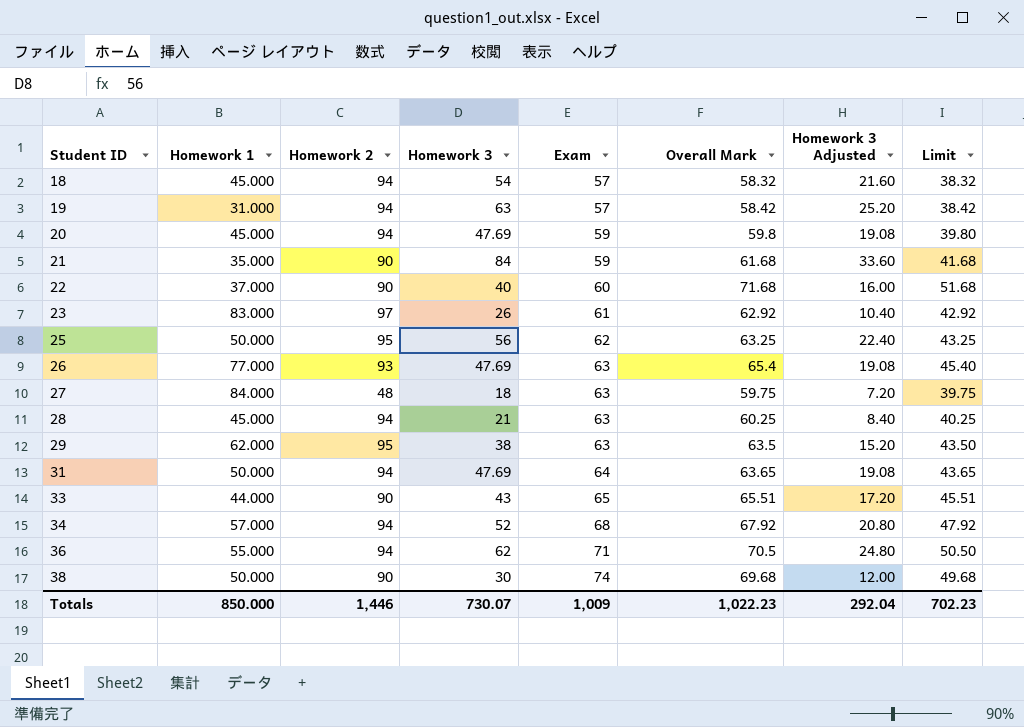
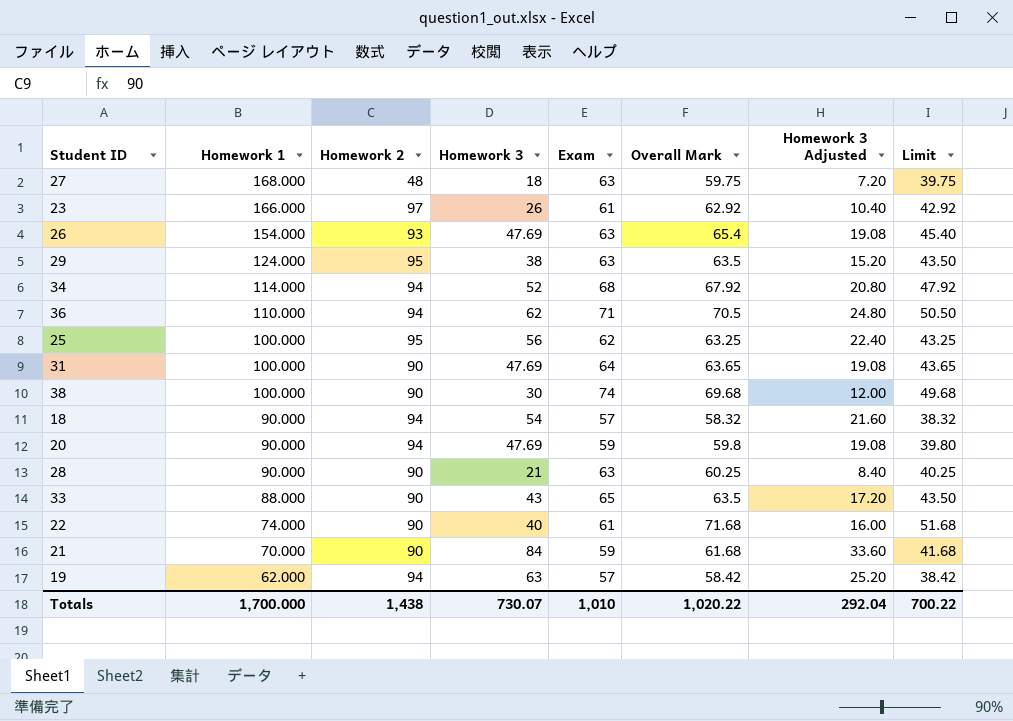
row order: Student ID ascending -> Homework 1 descending
27 | Homework 1: 84.000 -> 168.000
23 | Homework 1: 83.000 -> 166.000
26 | Homework 1: 77.000 -> 154.000
29 | Homework 1: 62.000 -> 124.000
34 | Homework 1: 57.000 -> 114.000
36 | Homework 1: 55.000 -> 110.000
25 | Homework 1: 50.000 -> 100.000
31 | Homework 1: 50.000 -> 100.000
31 | Homework 2: 94 -> 90
38 | Homework 1: 50.000 -> 100.000
18 | Homework 1: 45.000 -> 90.000
20 | Homework 1: 45.000 -> 90.000
28 | Homework 1: 45.000 -> 90.000
28 | Homework 2: 94 -> 90
33 | Homework 1: 44.000 -> 88.000
33 | Overall Mark: 65.51 -> 63.5
33 | Limit: 45.51 -> 43.50
22 | Homework 1: 37.000 -> 74.000
22 | Exam: 60 -> 61
21 | Homework 1: 35.000 -> 70.000
19 | Homework 1: 31.000 -> 62.000
Totals | Homework 1: 850.000 -> 1,700.000
Totals | Homework 2: 1,446 -> 1,438
Totals | Exam: 1,009 -> 1,010
Totals | Overall Mark: 1,022.23 -> 1,020.22
Totals | Limit: 702.23 -> 700.22

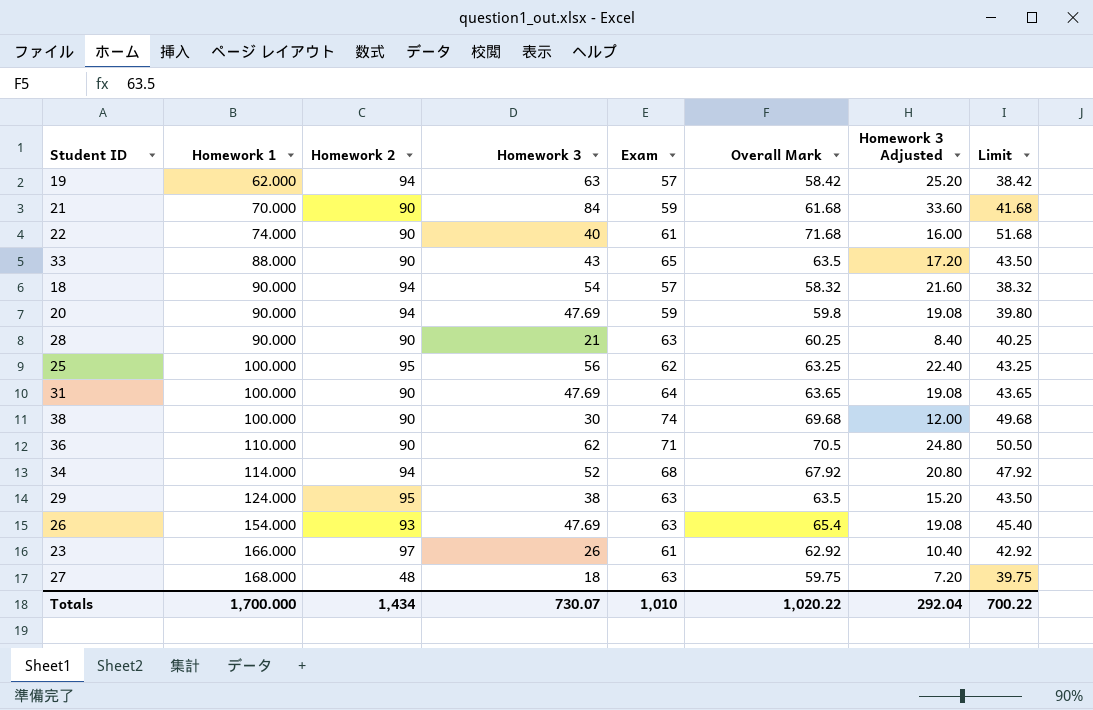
row order: Homework 1 descending -> Homework 1 ascending
36 | Homework 2: 94 -> 90
Totals | Homework 2: 1,438 -> 1,434

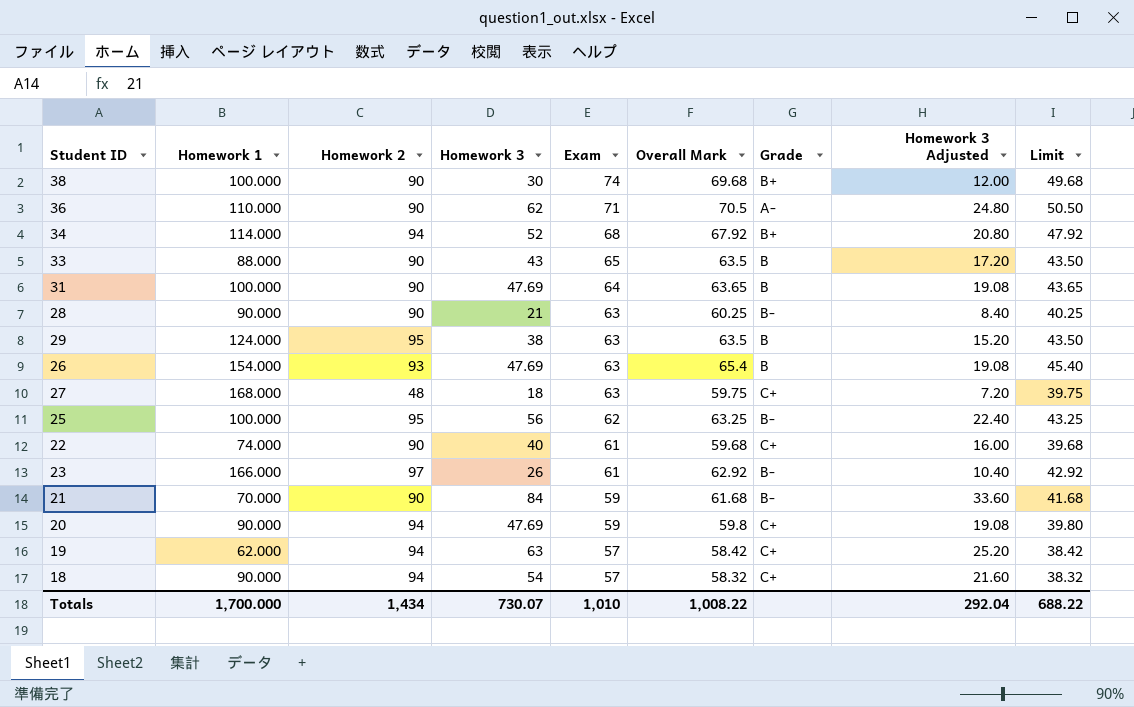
row order: Homework 1 ascending -> Exam descending
column Grade | position: none -> 7
22 | Overall Mark: 71.68 -> 59.68
22 | Limit: 51.68 -> 39.68
Totals | Overall Mark: 1,020.22 -> 1,008.22
Totals | Limit: 700.22 -> 688.22

